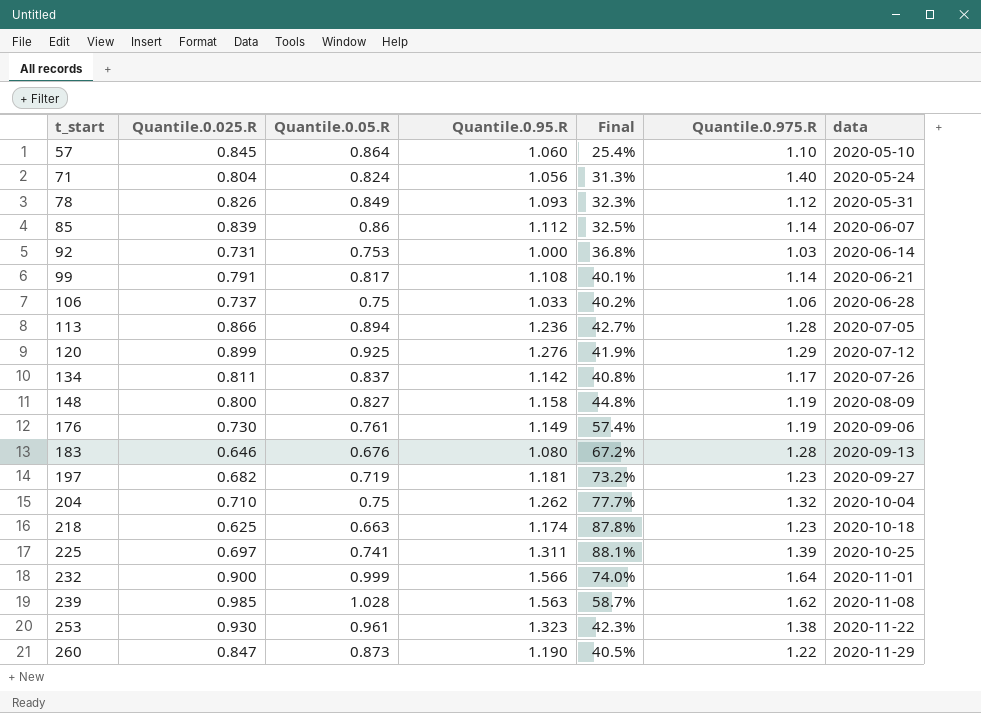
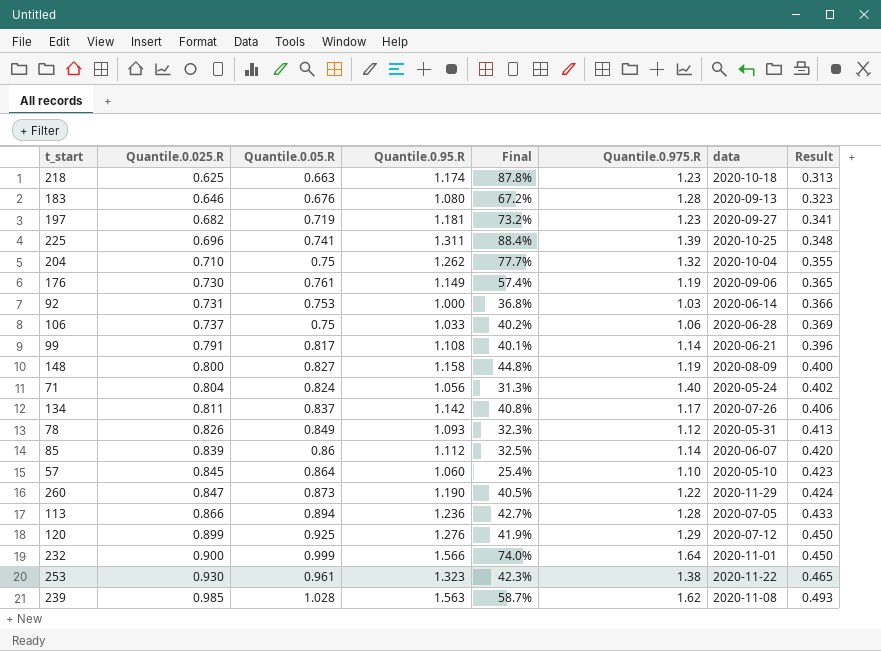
row order: t_start ascending -> Quantile.0.025.R ascending
column Result | formula: none -> [Quantile.0.025.R] * 0.5
225 | Quantile.0.025.R: 0.697 -> 0.696
225 | Final: 88.1% -> 88.4%

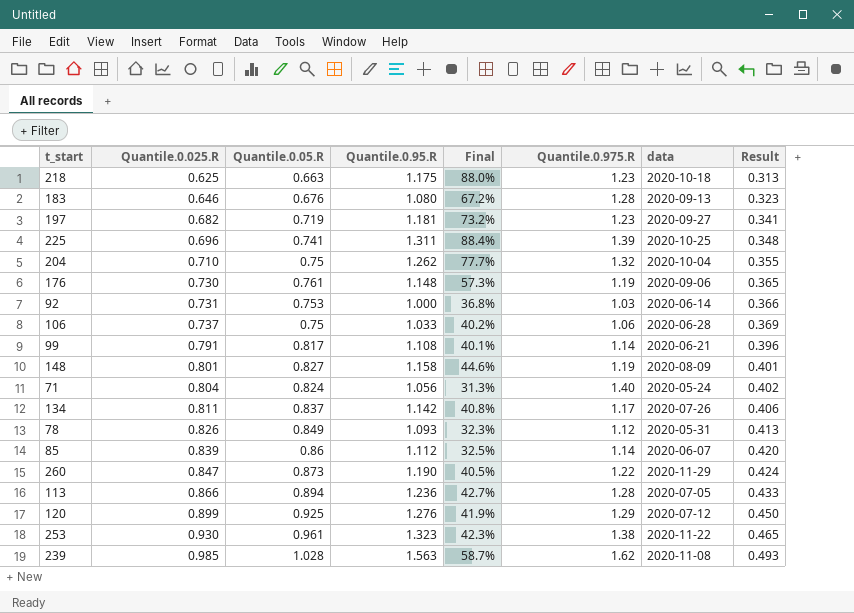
row 57: 0.845 | 0.864 | 1.060 | 25.4% | 1.10 | 2020-05-10 | 0.423 -> none
row 232: 0.900 | 0.999 | 1.566 | 74.0% | 1.64 | 2020-11-01 | 0.450 -> none
218 | Quantile.0.95.R: 1.174 -> 1.175
218 | Final: 87.8% -> 88.0%
176 | Quantile.0.95.R: 1.149 -> 1.148
176 | Final: 57.4% -> 57.3%
148 | Quantile.0.025.R: 0.800 -> 0.801
148 | Final: 44.8% -> 44.6%
148 | Result: 0.400 -> 0.401

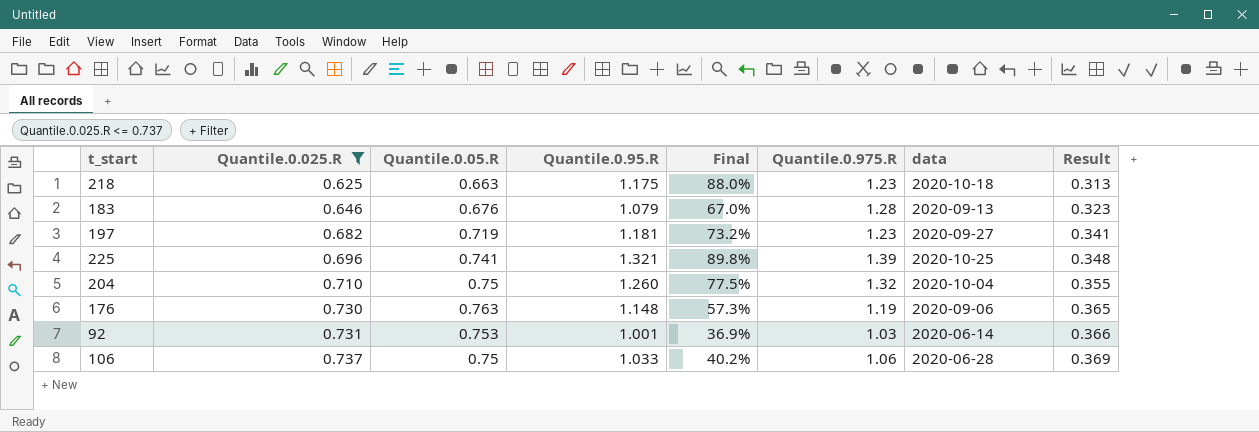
filter: none -> Quantile.0.025.R <= 0.737
183 | Quantile.0.95.R: 1.080 -> 1.079
183 | Final: 67.2% -> 67.0%
225 | Quantile.0.95.R: 1.311 -> 1.321
225 | Final: 88.4% -> 89.8%
204 | Quantile.0.95.R: 1.262 -> 1.260
204 | Final: 77.7% -> 77.5%
176 | Quantile.0.05.R: 0.761 -> 0.763
92 | Quantile.0.95.R: 1.000 -> 1.001
92 | Final: 36.8% -> 36.9%

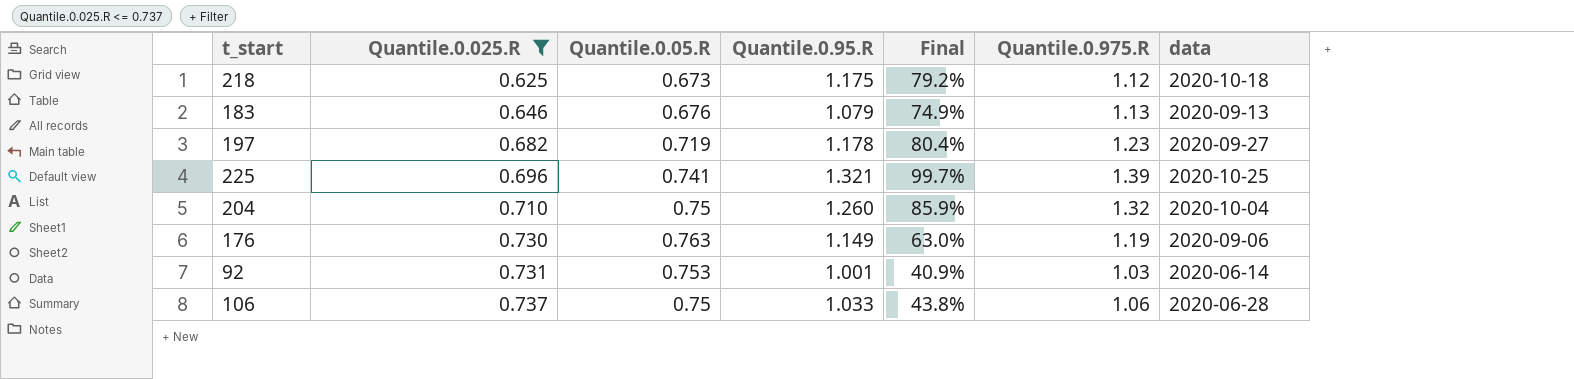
column Result | formula: [Quantile.0.025.R] * 0.5 -> none
column Final | formula: ([Quantile.0.95.R] - [Quantile.0.025.R]) / [Quantile.0.025.R] -> ([Quantile.0.975.R] - [Quantile.0.025.R]) / [Quantile.0.025.R]
218 | Quantile.0.05.R: 0.663 -> 0.673
218 | Quantile.0.975.R: 1.23 -> 1.12
183 | Quantile.0.975.R: 1.28 -> 1.13
197 | Quantile.0.95.R: 1.181 -> 1.178
176 | Quantile.0.95.R: 1.148 -> 1.149

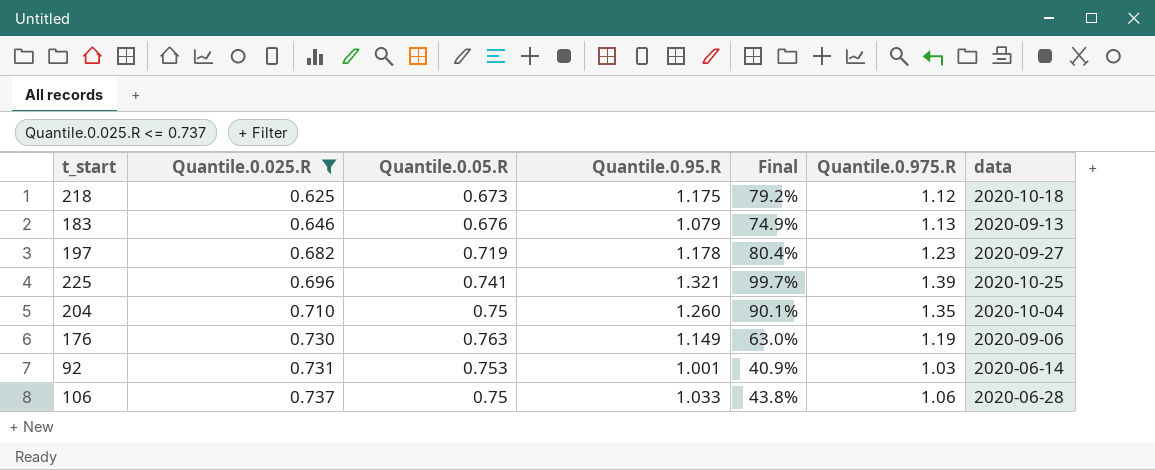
204 | Final: 85.9% -> 90.1%
204 | Quantile.0.975.R: 1.32 -> 1.35

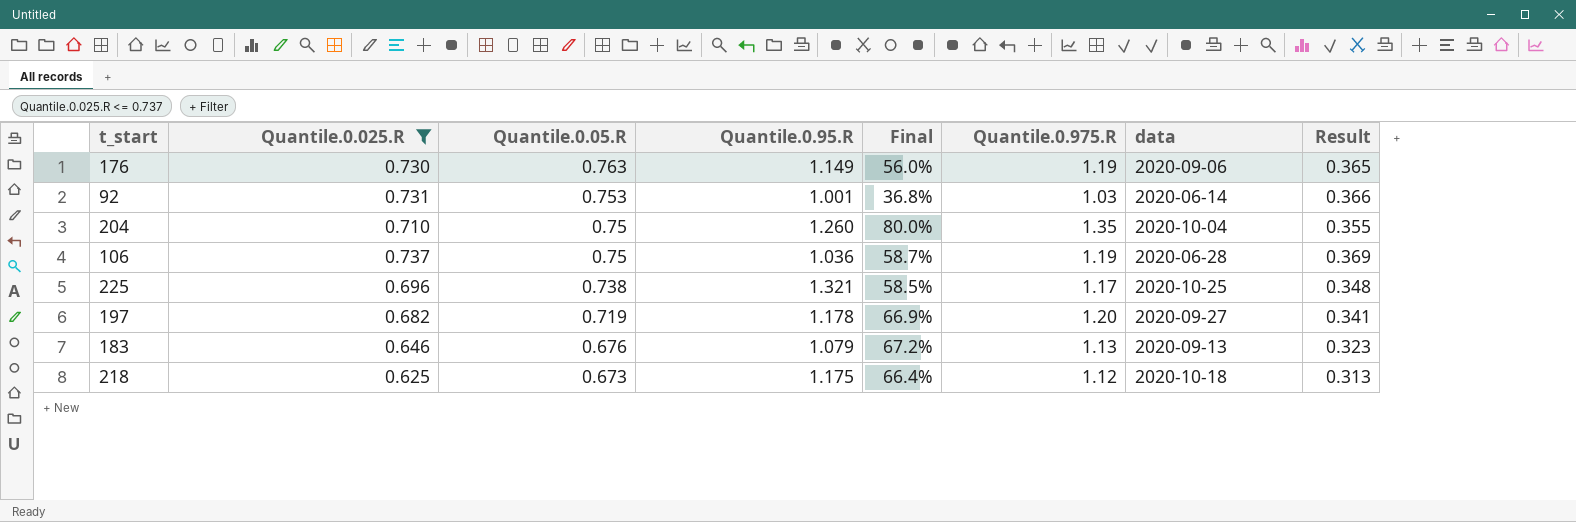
row order: Quantile.0.025.R ascending -> Quantile.0.05.R descending
column Final | formula: ([Quantile.0.975.R] - [Quantile.0.025.R]) / [Quantile.0.025.R] -> ([Quantile.0.975.R] - [Quantile.0.05.R]) / [Quantile.0.05.R]
column Result | formula: none -> [Quantile.0.025.R] * 0.5
106 | Quantile.0.95.R: 1.033 -> 1.036
106 | Quantile.0.975.R: 1.06 -> 1.19
225 | Quantile.0.05.R: 0.741 -> 0.738
225 | Quantile.0.975.R: 1.39 -> 1.17
197 | Quantile.0.975.R: 1.23 -> 1.20

